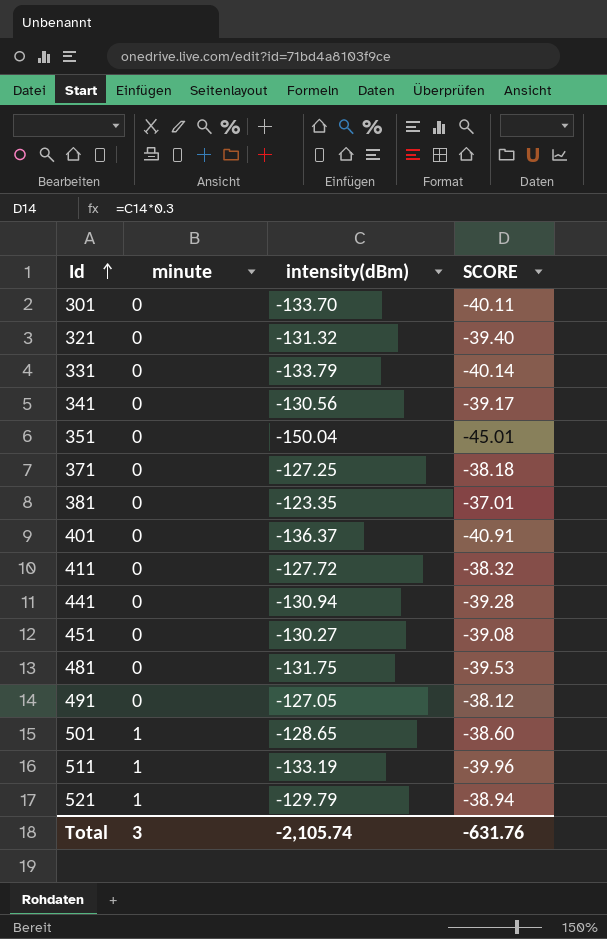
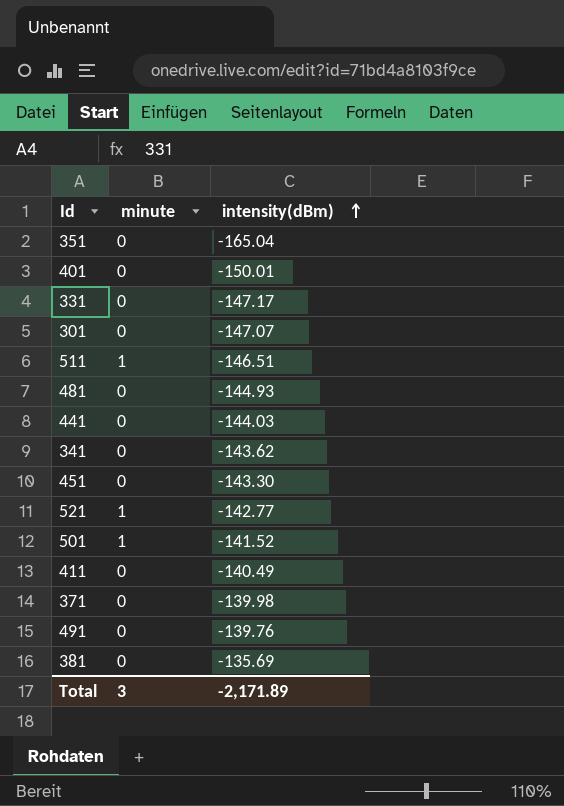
row order: Id ascending -> intensity(dBm) ascending
column SCORE | formula: [intensity(dBm)] * 0.3 -> none
row 321: 0 | -131.32 | -39.40 -> none
351 | intensity(dBm): -150.04 -> -165.04
401 | intensity(dBm): -136.37 -> -150.01
331 | intensity(dBm): -133.79 -> -147.17
301 | intensity(dBm): -133.70 -> -147.07
511 | intensity(dBm): -133.19 -> -146.51
481 | intensity(dBm): -131.75 -> -144.93
441 | intensity(dBm): -130.94 -> -144.03
341 | intensity(dBm): -130.56 -> -143.62
451 | intensity(dBm): -130.27 -> -143.30
521 | intensity(dBm): -129.79 -> -142.77
501 | intensity(dBm): -128.65 -> -141.52
411 | intensity(dBm): -127.72 -> -140.49
371 | intensity(dBm): -127.25 -> -139.98
491 | intensity(dBm): -127.05 -> -139.76
381 | intensity(dBm): -123.35 -> -135.69
Total | intensity(dBm): -2,105.74 -> -2,171.89

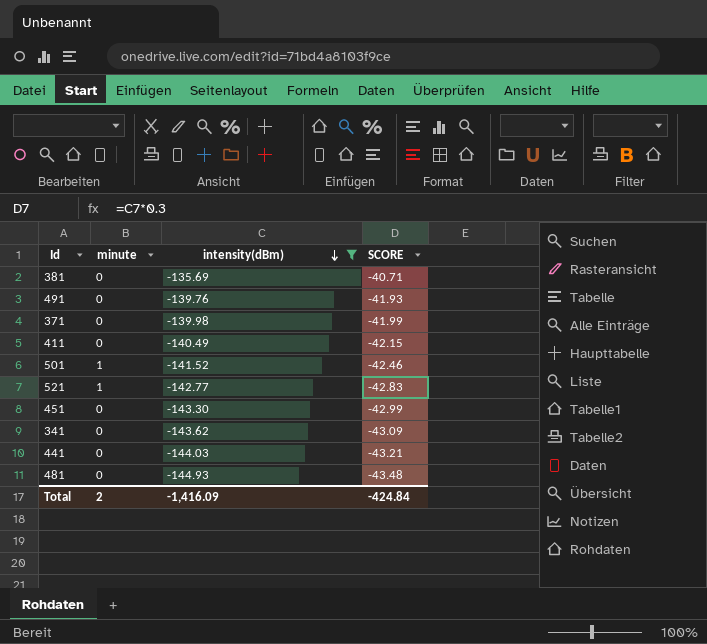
filter: none -> intensity(dBm) >= -144.93
row order: intensity(dBm) ascending -> intensity(dBm) descending
column SCORE | formula: none -> [intensity(dBm)] * 0.3
Total | minute: 3 -> 2
Total | intensity(dBm): -2,171.89 -> -1,416.09

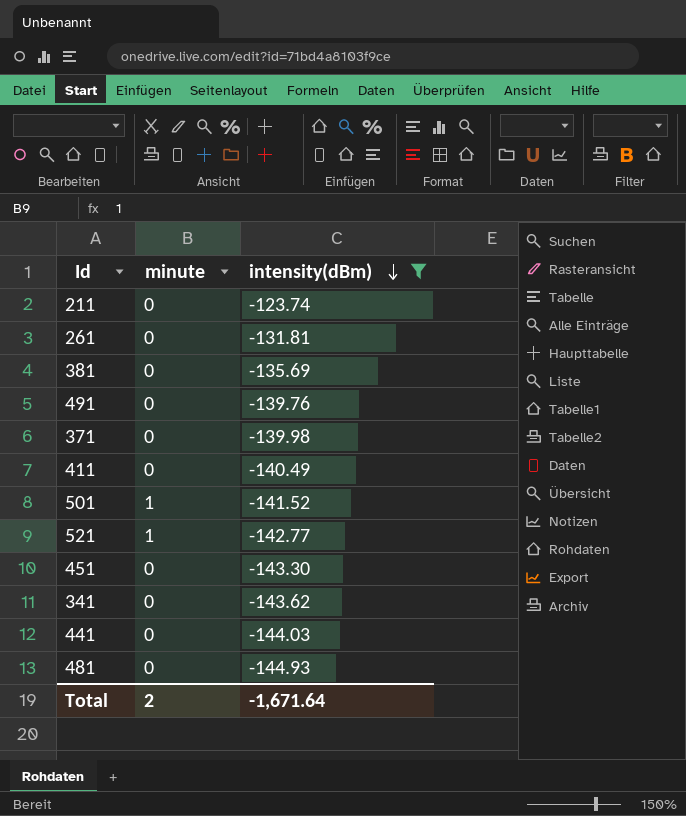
column SCORE | formula: [intensity(dBm)] * 0.3 -> none
row 211: none -> 0 | -123.74
row 261: none -> 0 | -131.81
Total | intensity(dBm): -1,416.09 -> -1,671.64

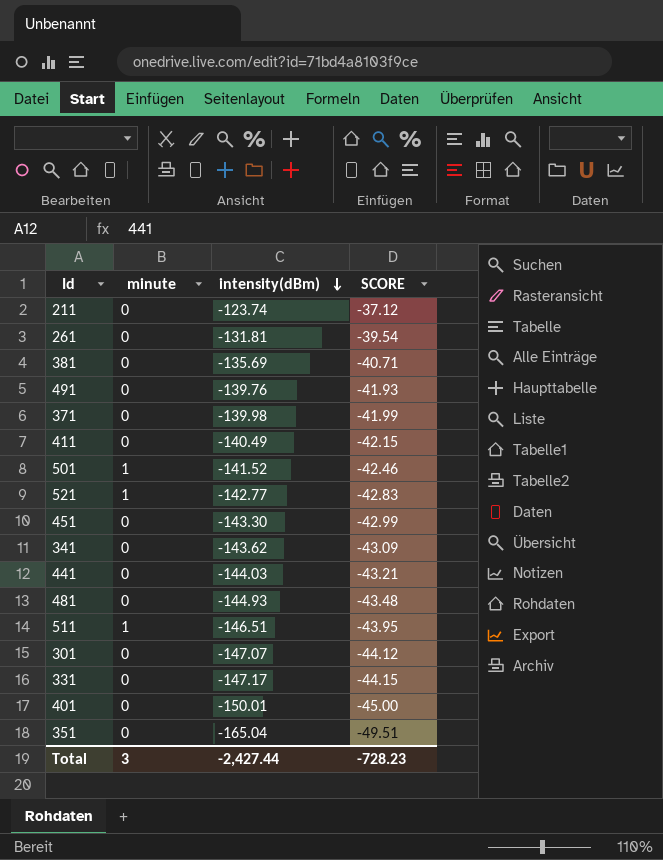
filter: intensity(dBm) >= -144.93 -> none
column SCORE | formula: none -> [intensity(dBm)] * 0.3
Total | minute: 2 -> 3
Total | intensity(dBm): -1,671.64 -> -2,427.44

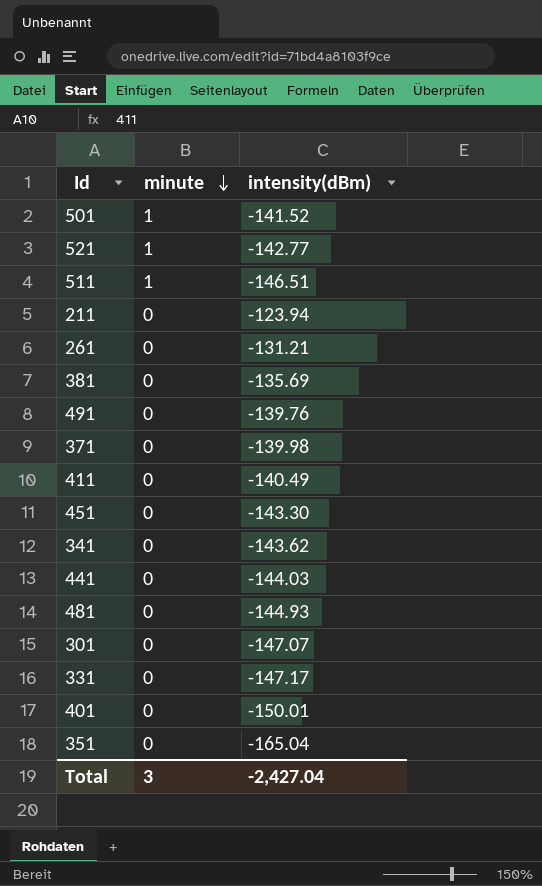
row order: intensity(dBm) descending -> minute descending
column SCORE | formula: [intensity(dBm)] * 0.3 -> none
211 | intensity(dBm): -123.74 -> -123.94
261 | intensity(dBm): -131.81 -> -131.21
Total | intensity(dBm): -2,427.44 -> -2,427.04

